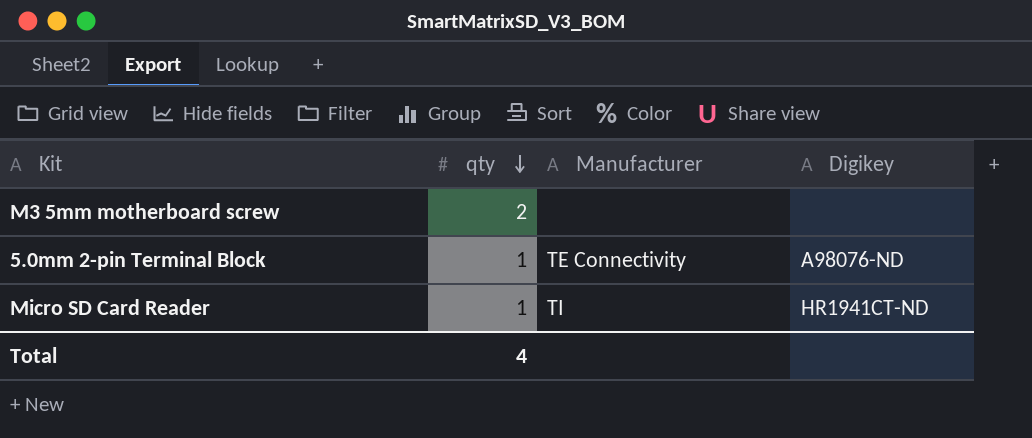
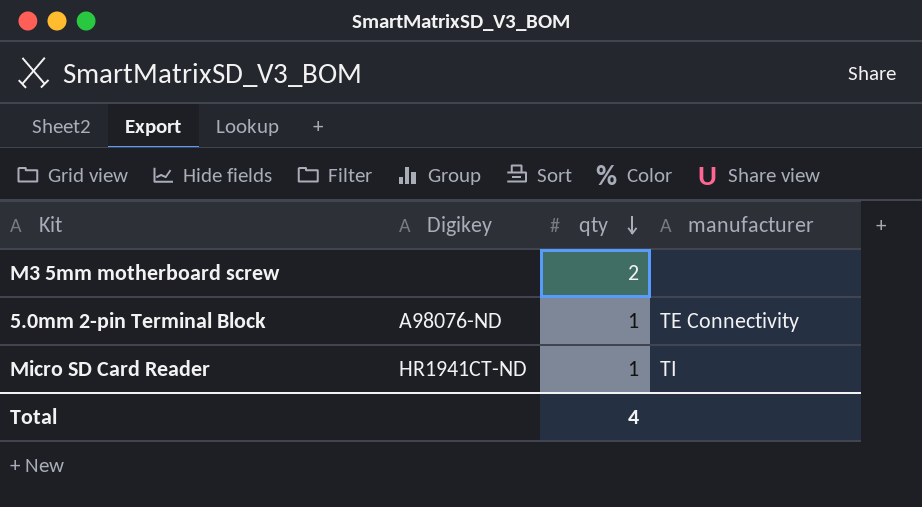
column Digikey | position: 4 -> 2
column name: Manufacturer -> manufacturer

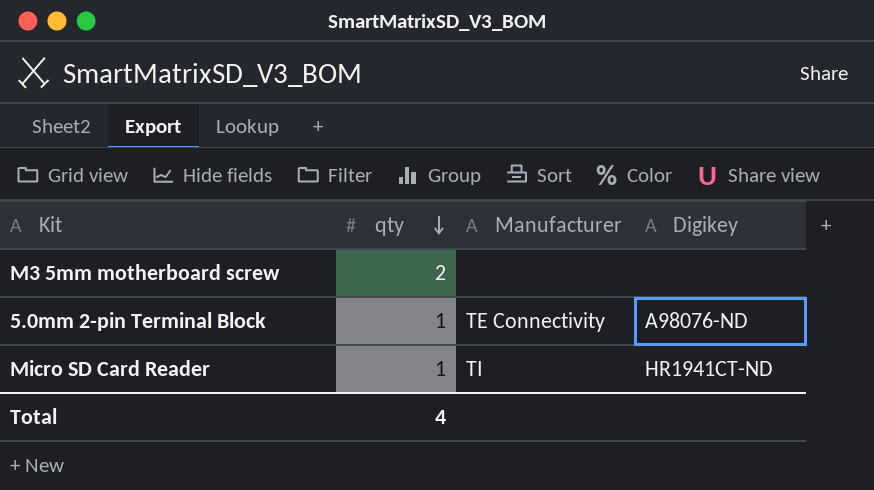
column name: manufacturer -> Manufacturer
column Digikey | position: 2 -> 4

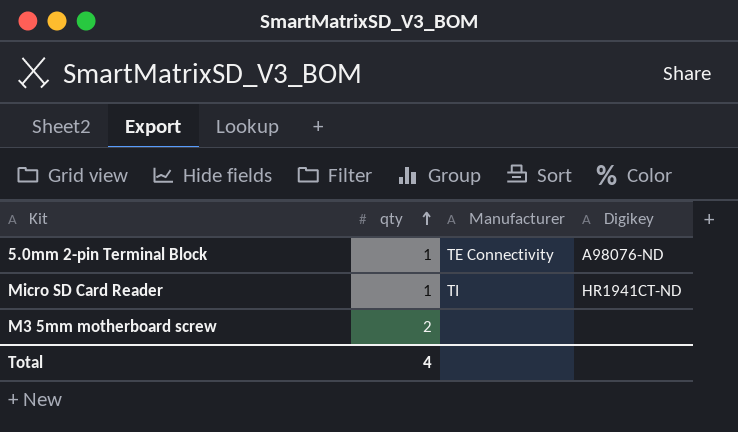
row order: qty descending -> qty ascending

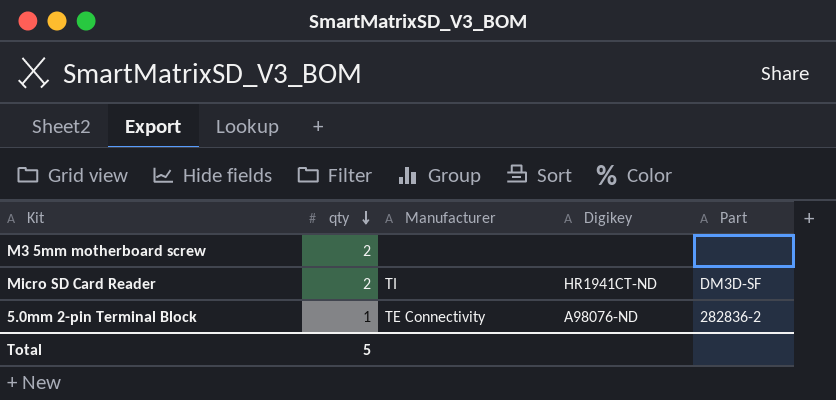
row order: qty ascending -> qty descending
column Part | position: none -> 5
Micro SD Card Reader | qty: 1 -> 2
Total | qty: 4 -> 5

